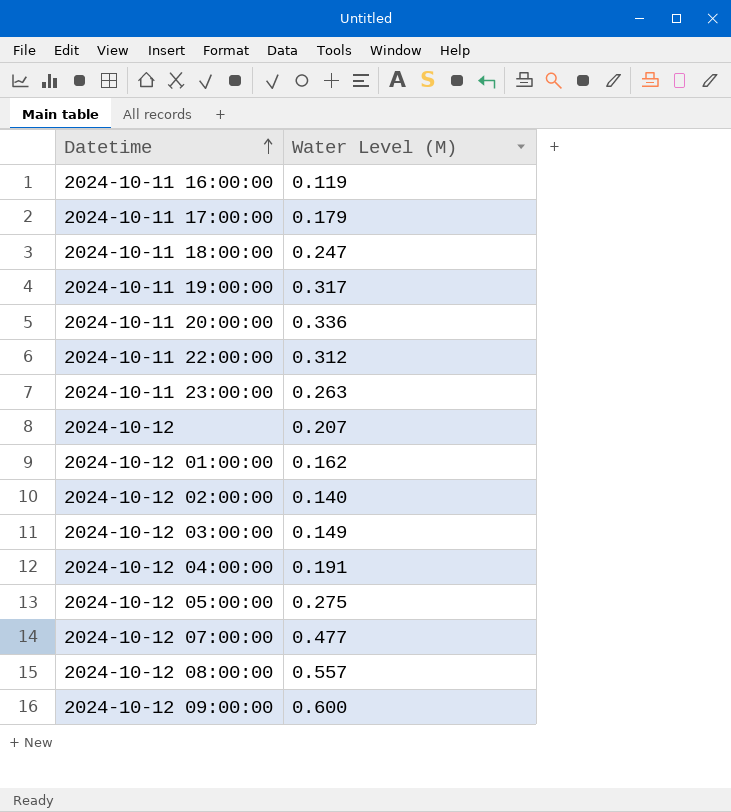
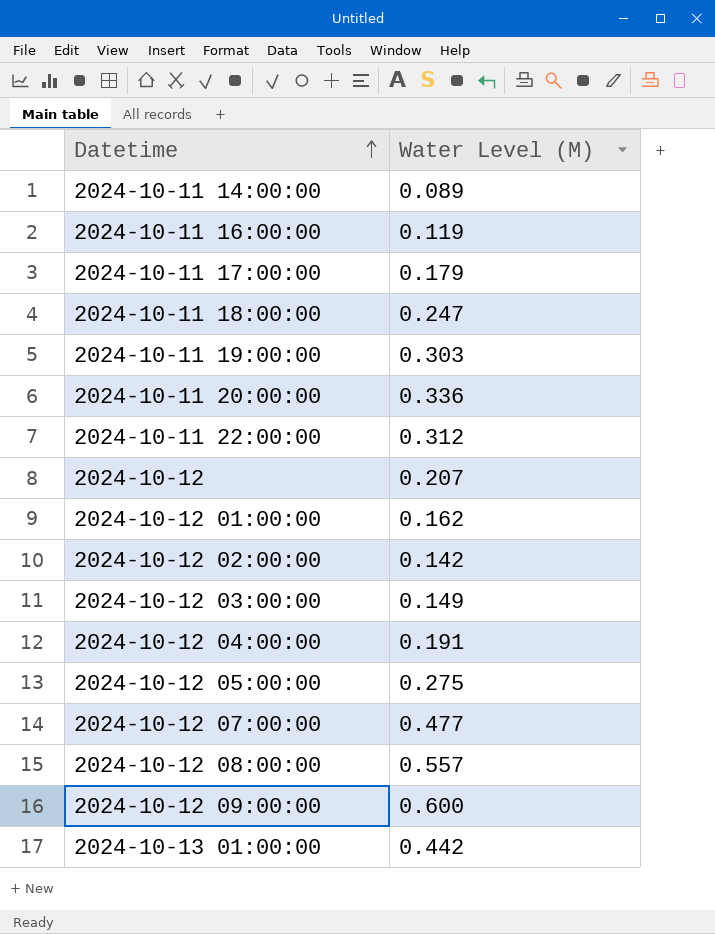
row 2024-10-11 23:00:00: 0.263 -> none
row 2024-10-11 14:00:00: none -> 0.089
2024-10-11 19:00:00 | Water Level (M): 0.317 -> 0.303
2024-10-12 02:00:00 | Water Level (M): 0.140 -> 0.142
row 2024-10-13 01:00:00: none -> 0.442

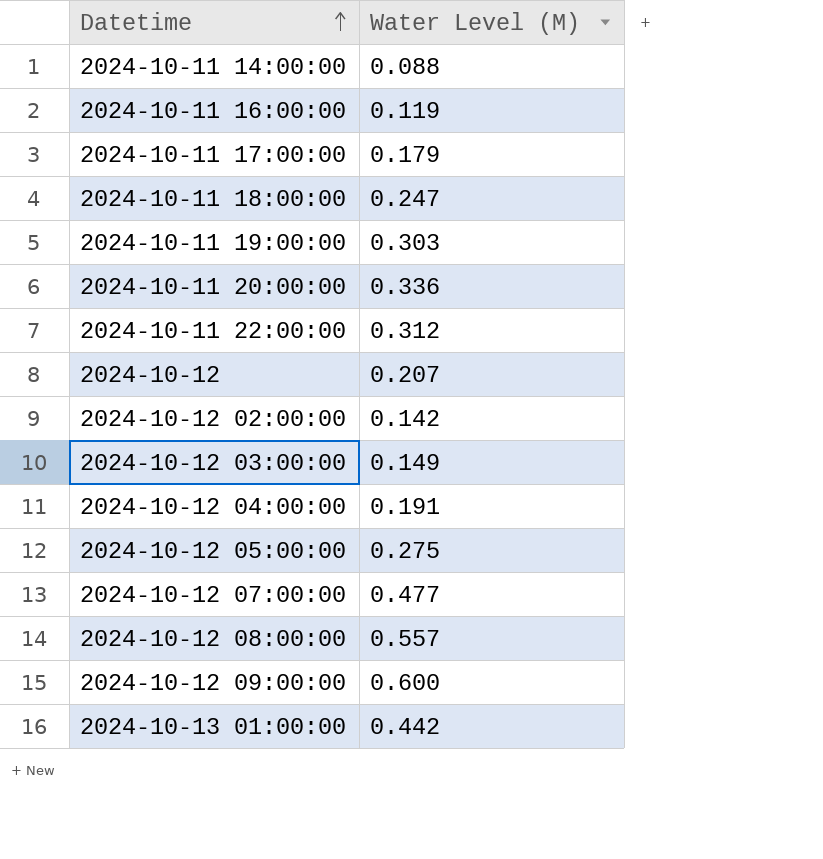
row 2024-10-12 01:00:00: 0.162 -> none
2024-10-11 14:00:00 | Water Level (M): 0.089 -> 0.088

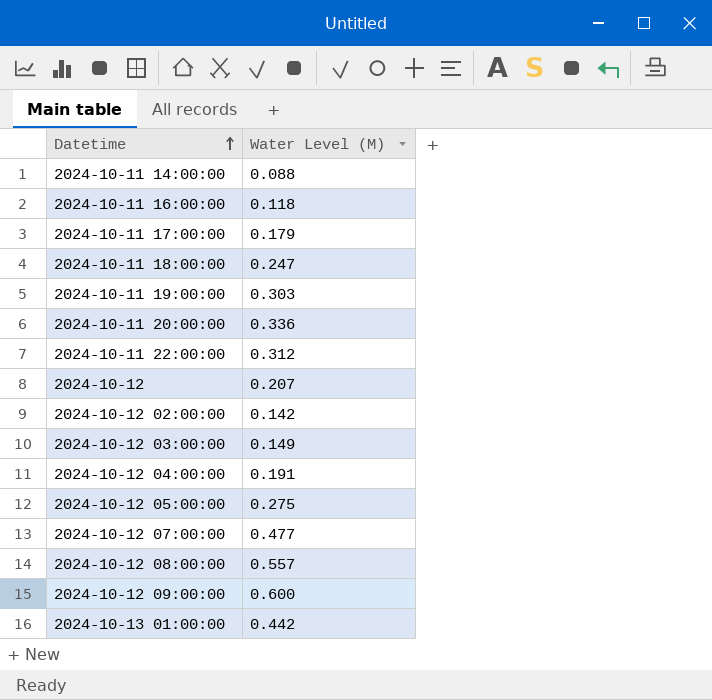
2024-10-11 16:00:00 | Water Level (M): 0.119 -> 0.118

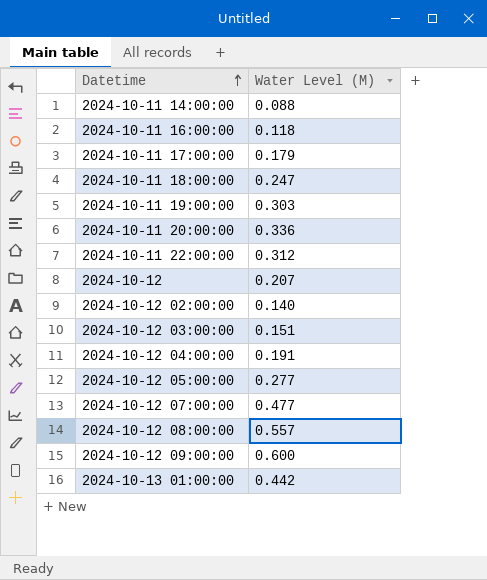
2024-10-12 02:00:00 | Water Level (M): 0.142 -> 0.140
2024-10-12 03:00:00 | Water Level (M): 0.149 -> 0.151
2024-10-12 05:00:00 | Water Level (M): 0.275 -> 0.277

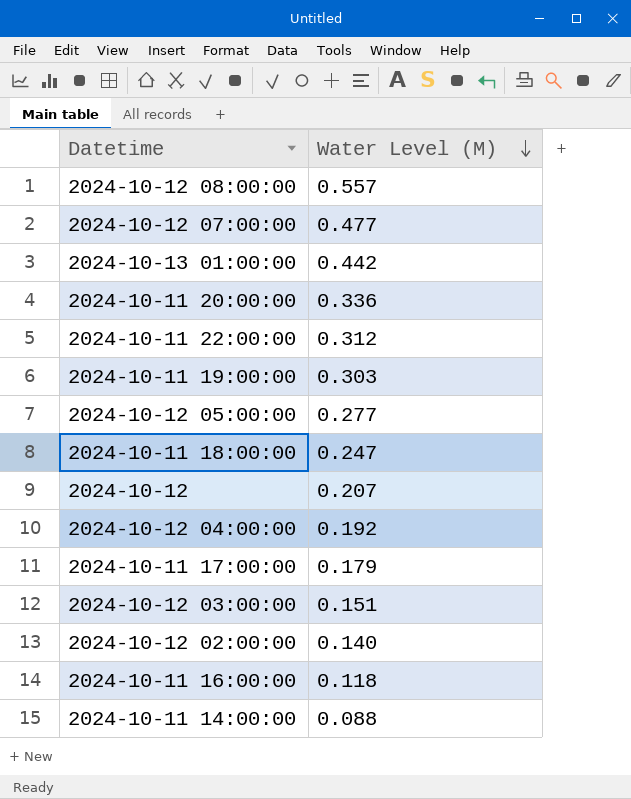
row order: Datetime ascending -> Water Level (M) descending
row 2024-10-12 09:00:00: 0.600 -> none
2024-10-12 04:00:00 | Water Level (M): 0.191 -> 0.192

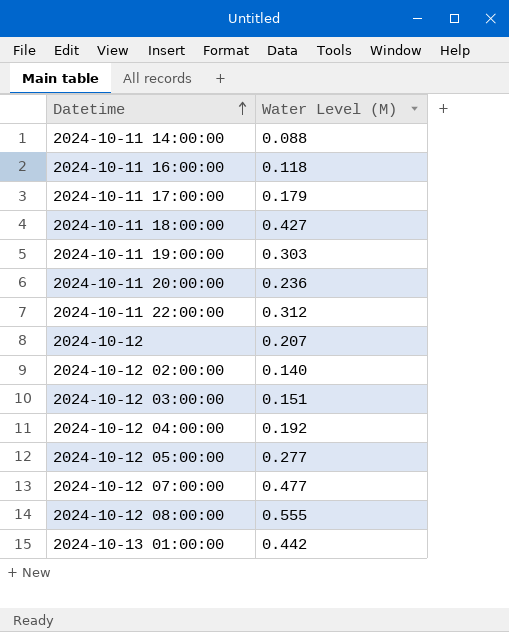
row order: Water Level (M) descending -> Datetime ascending
2024-10-11 18:00:00 | Water Level (M): 0.247 -> 0.427
2024-10-11 20:00:00 | Water Level (M): 0.336 -> 0.236
2024-10-12 08:00:00 | Water Level (M): 0.557 -> 0.555

